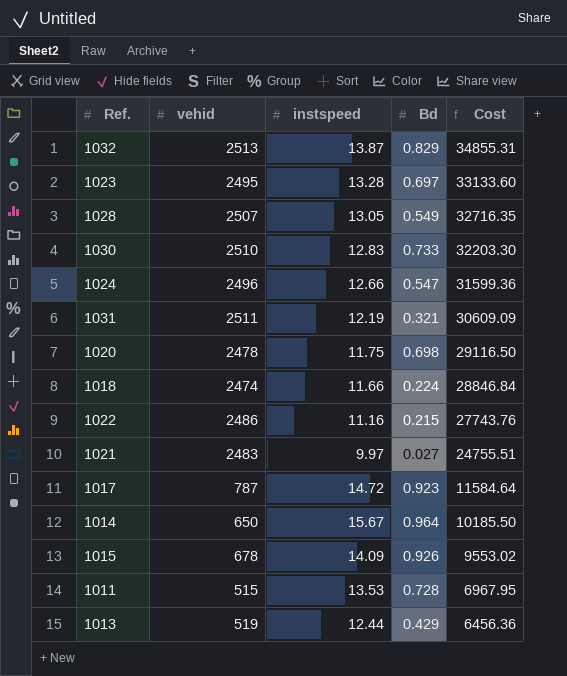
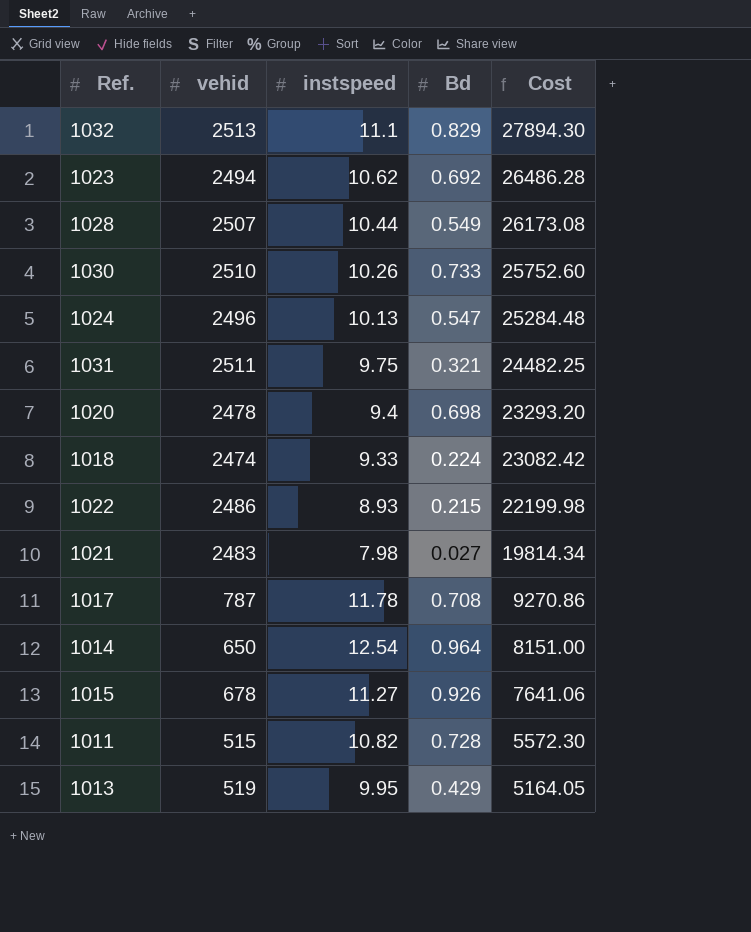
1032 | instspeed: 13.87 -> 11.1
1032 | Cost: 34855.31 -> 27894.30
1023 | vehid: 2495 -> 2494
1023 | instspeed: 13.28 -> 10.62
1023 | Bd: 0.697 -> 0.692
1023 | Cost: 33133.60 -> 26486.28
1028 | instspeed: 13.05 -> 10.44
1028 | Cost: 32716.35 -> 26173.08
1030 | instspeed: 12.83 -> 10.26
1030 | Cost: 32203.30 -> 25752.60
1024 | instspeed: 12.66 -> 10.13
1024 | Cost: 31599.36 -> 25284.48
1031 | instspeed: 12.19 -> 9.75
1031 | Cost: 30609.09 -> 24482.25
1020 | instspeed: 11.75 -> 9.4
1020 | Cost: 29116.50 -> 23293.20
1018 | instspeed: 11.66 -> 9.33
1018 | Cost: 28846.84 -> 23082.42
1022 | instspeed: 11.16 -> 8.93
1022 | Cost: 27743.76 -> 22199.98
1021 | instspeed: 9.97 -> 7.98
1021 | Cost: 24755.51 -> 19814.34
1017 | instspeed: 14.72 -> 11.78
1017 | Bd: 0.923 -> 0.708
1017 | Cost: 11584.64 -> 9270.86
1014 | instspeed: 15.67 -> 12.54
1014 | Cost: 10185.50 -> 8151.00
1015 | instspeed: 14.09 -> 11.27
1015 | Cost: 9553.02 -> 7641.06
1011 | instspeed: 13.53 -> 10.82
1011 | Cost: 6967.95 -> 5572.30
1013 | instspeed: 12.44 -> 9.95
1013 | Cost: 6456.36 -> 5164.05

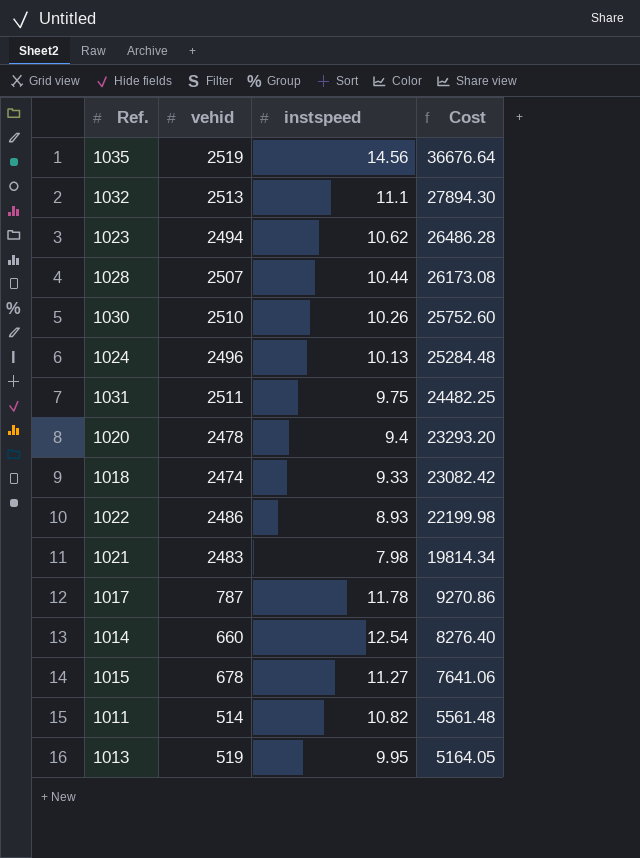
column Bd | position: 4 -> none
row 1035: none -> 2519 | 14.56 | 36676.64
1014 | vehid: 650 -> 660
1014 | Cost: 8151.00 -> 8276.40
1011 | vehid: 515 -> 514
1011 | Cost: 5572.30 -> 5561.48

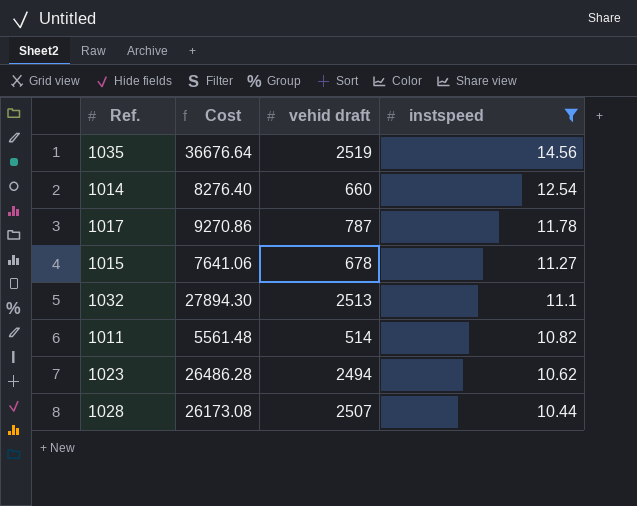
filter: none -> instspeed >= 10.44
row order: Cost descending -> instspeed descending
column Cost | position: 4 -> 2
column name: vehid -> vehid draft

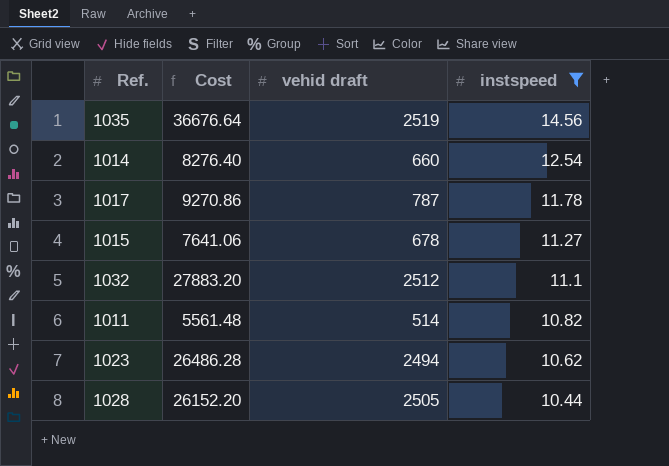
1032 | Cost: 27894.30 -> 27883.20
1032 | vehid draft: 2513 -> 2512
1028 | Cost: 26173.08 -> 26152.20
1028 | vehid draft: 2507 -> 2505

